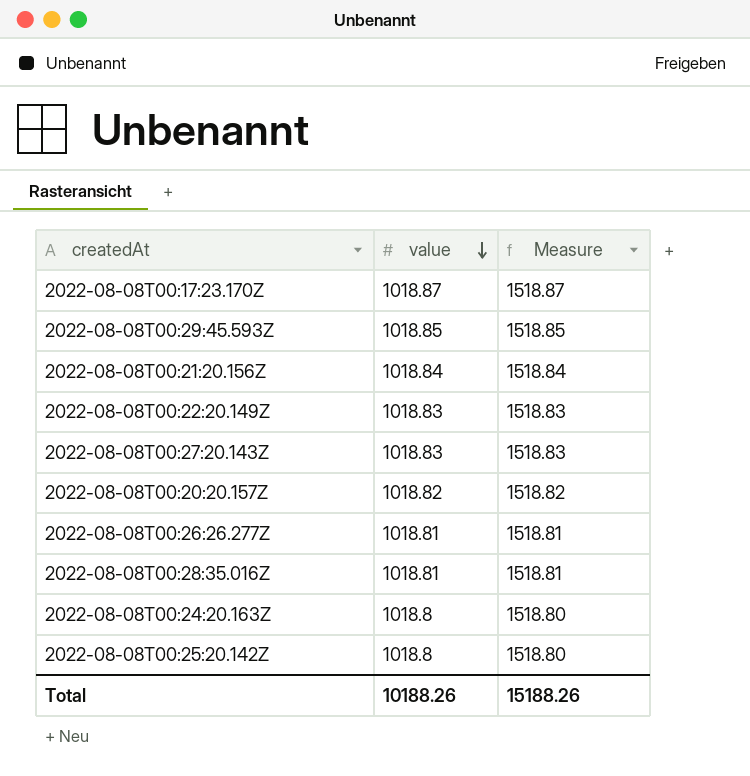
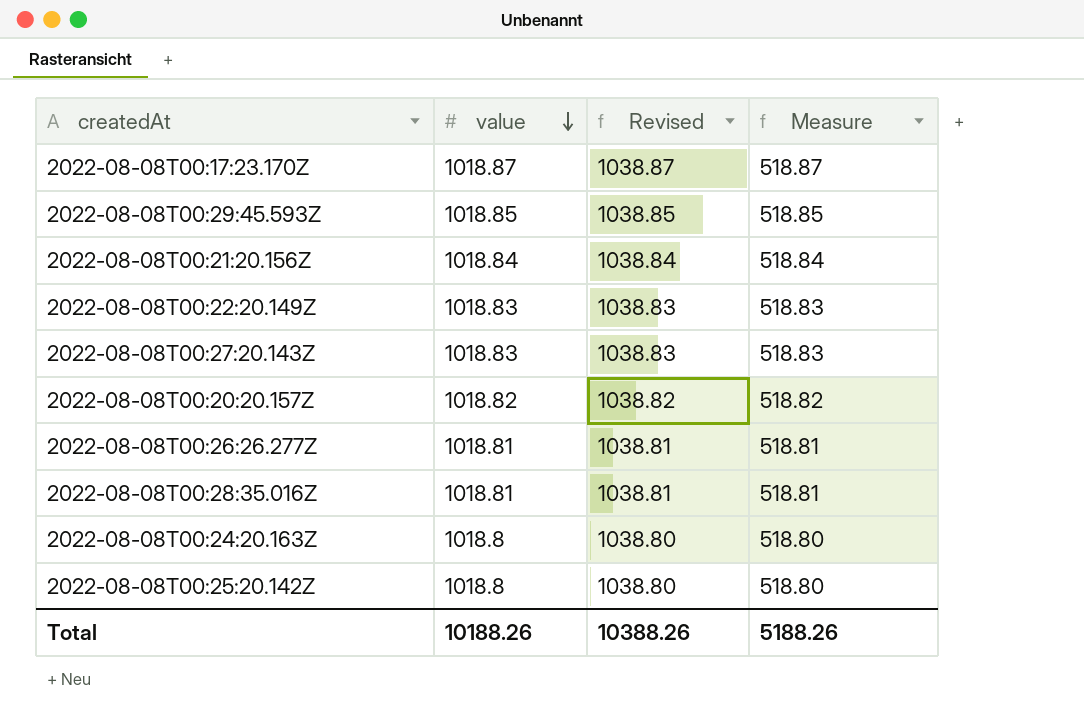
column Revised | formula: none -> [value] + 20
column Measure | formula: [value] + 500 -> [value] - 500
Total | Measure: 15188.26 -> 5188.26

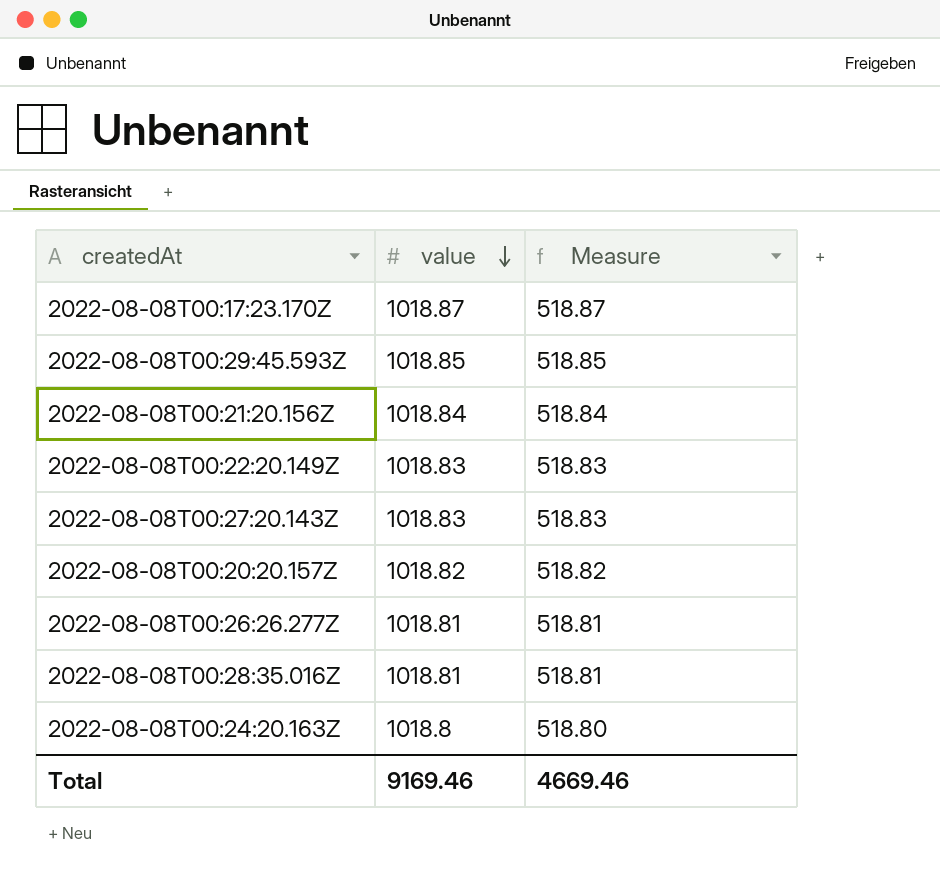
column Revised | formula: [value] + 20 -> none
row 2022-08-08T00:25:20.142Z: 1018.8 | 1038.80 | 518.80 -> none
Total | value: 10188.26 -> 9169.46
Total | Measure: 5188.26 -> 4669.46

